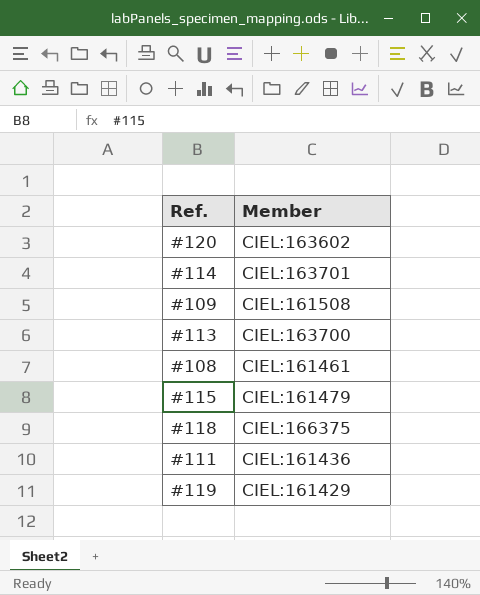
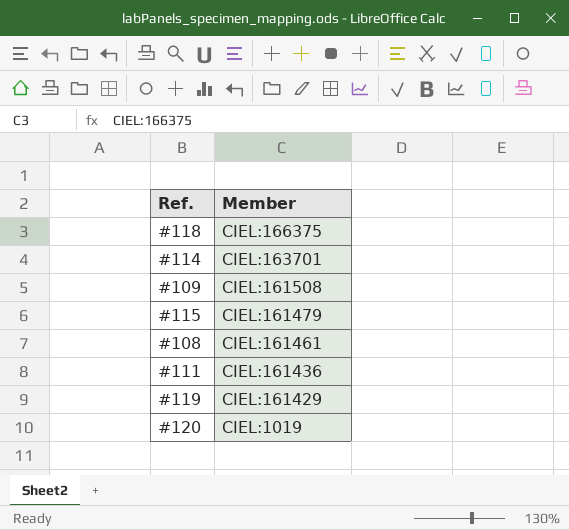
row order: none -> Member descending
row #113: CIEL:163700 -> none
#120 | Member: CIEL:163602 -> CIEL:1019

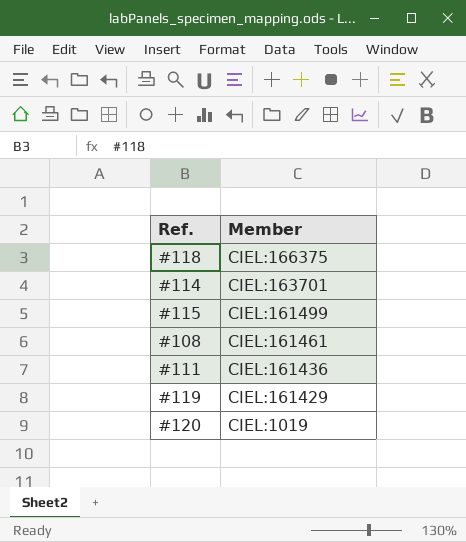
row #109: CIEL:161508 -> none
#115 | Member: CIEL:161479 -> CIEL:161499

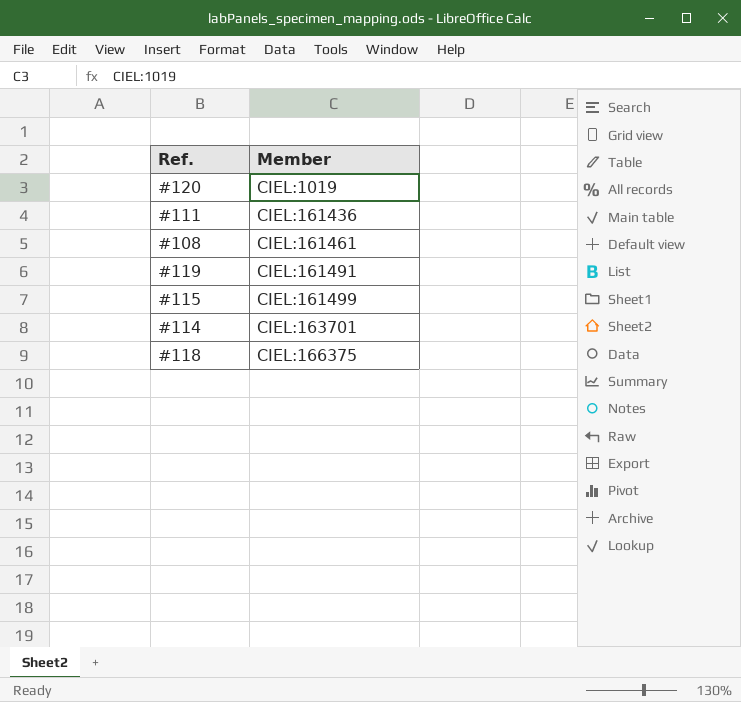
row order: Member descending -> Member ascending
#119 | Member: CIEL:161429 -> CIEL:161491

